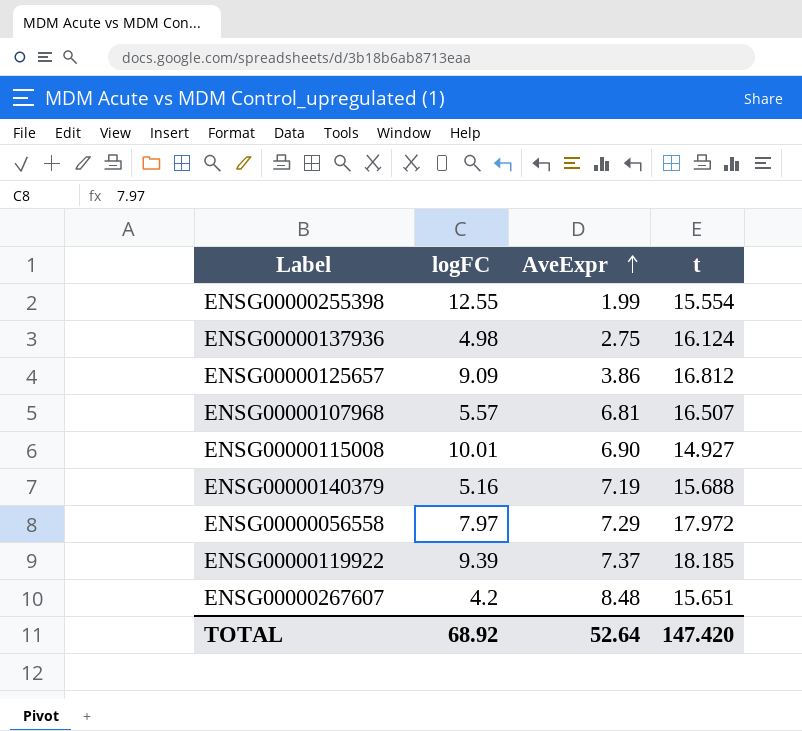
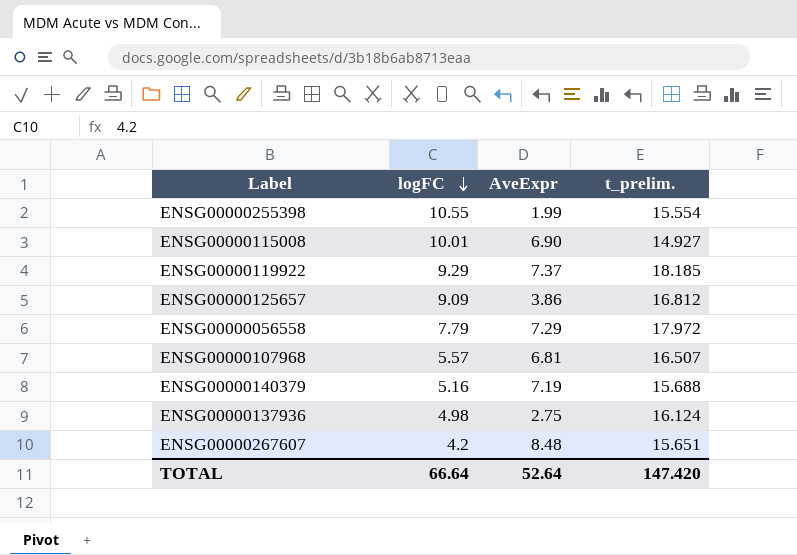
row order: AveExpr ascending -> logFC descending
column name: t -> t_prelim.
ENSG00000255398 | logFC: 12.55 -> 10.55
ENSG00000119922 | logFC: 9.39 -> 9.29
ENSG00000056558 | logFC: 7.97 -> 7.79
TOTAL | logFC: 68.92 -> 66.64

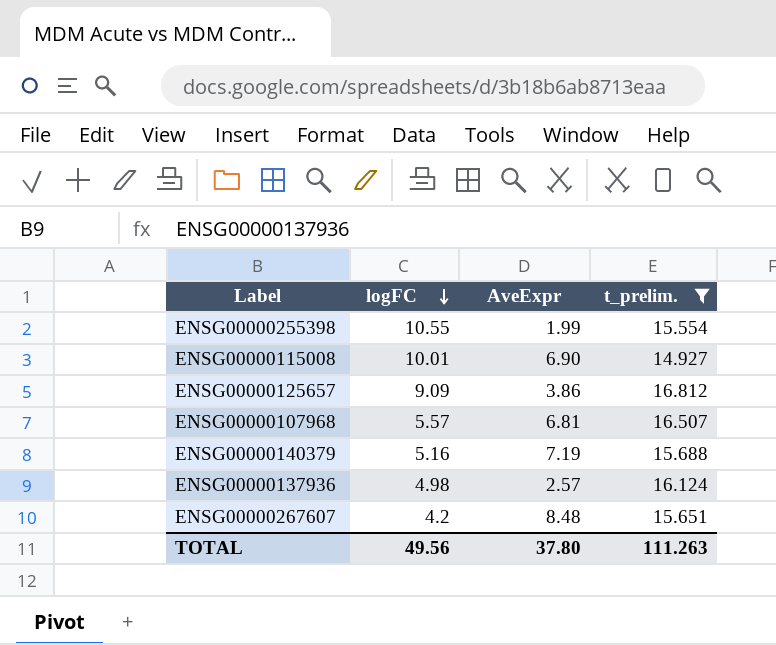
filter: none -> t_prelim. <= 16.812
ENSG00000137936 | AveExpr: 2.75 -> 2.57
TOTAL | logFC: 66.64 -> 49.56
TOTAL | AveExpr: 52.64 -> 37.80
TOTAL | t_prelim.: 147.420 -> 111.263

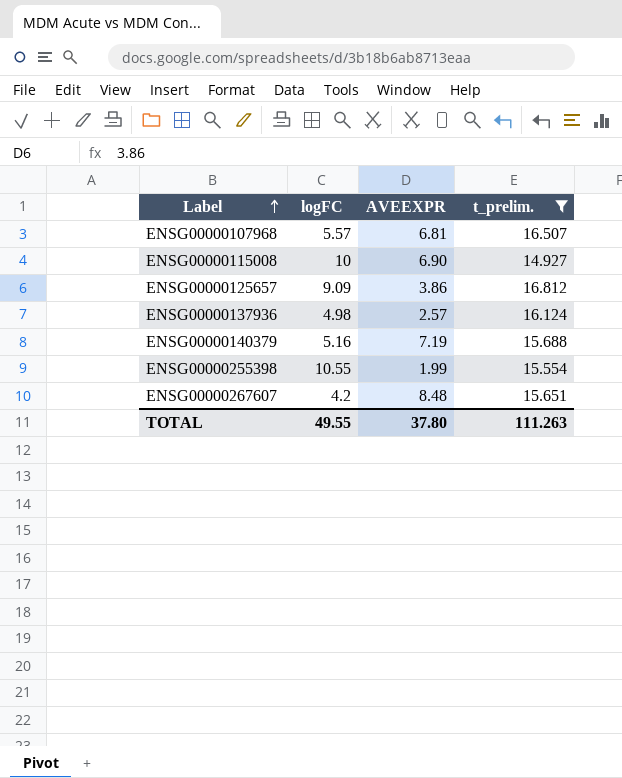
row order: logFC descending -> Label ascending
column name: AveExpr -> AVEEXPR
ENSG00000115008 | logFC: 10.01 -> 10
TOTAL | logFC: 49.56 -> 49.55

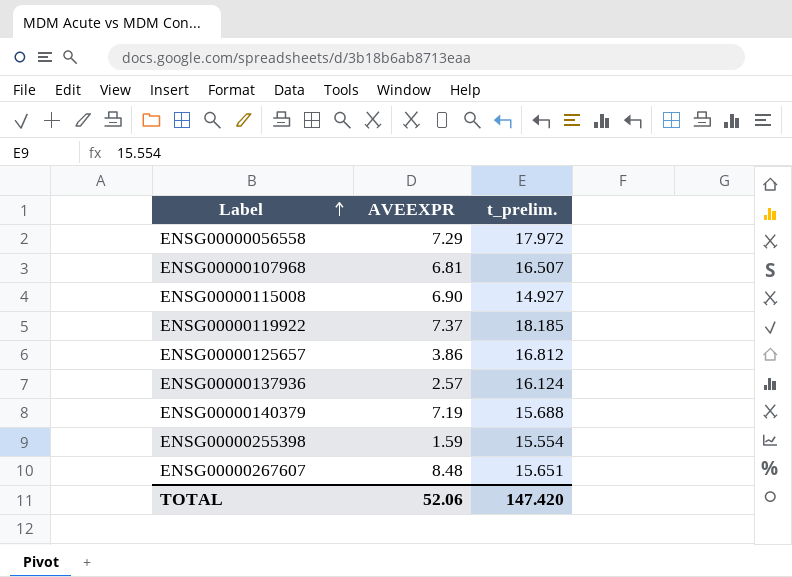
filter: t_prelim. <= 16.812 -> none
column logFC | position: 2 -> none
ENSG00000255398 | AVEEXPR: 1.99 -> 1.59
TOTAL | AVEEXPR: 37.80 -> 52.06
TOTAL | t_prelim.: 111.263 -> 147.420

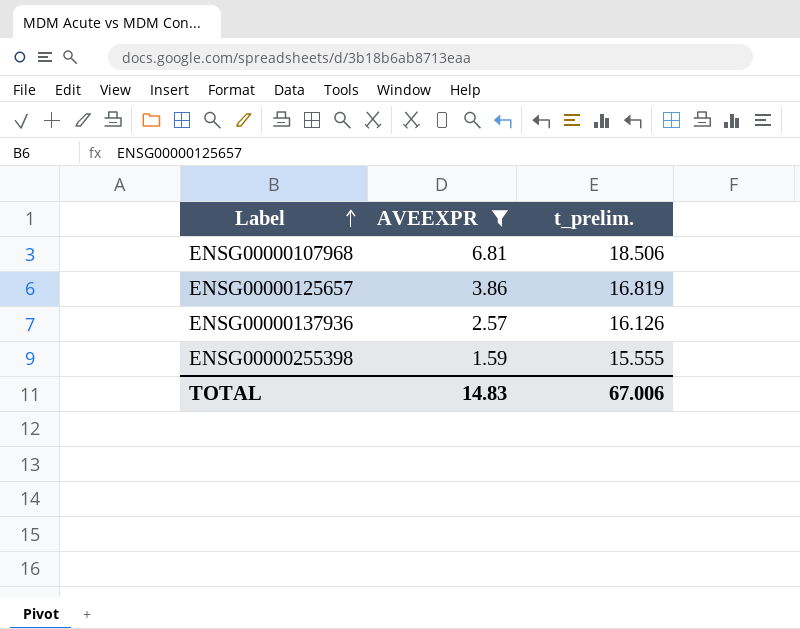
filter: none -> AVEEXPR <= 6.81
ENSG00000107968 | t_prelim.: 16.507 -> 18.506
ENSG00000125657 | t_prelim.: 16.812 -> 16.819
ENSG00000137936 | t_prelim.: 16.124 -> 16.126
ENSG00000255398 | t_prelim.: 15.554 -> 15.555
TOTAL | AVEEXPR: 52.06 -> 14.83
TOTAL | t_prelim.: 147.420 -> 67.006

